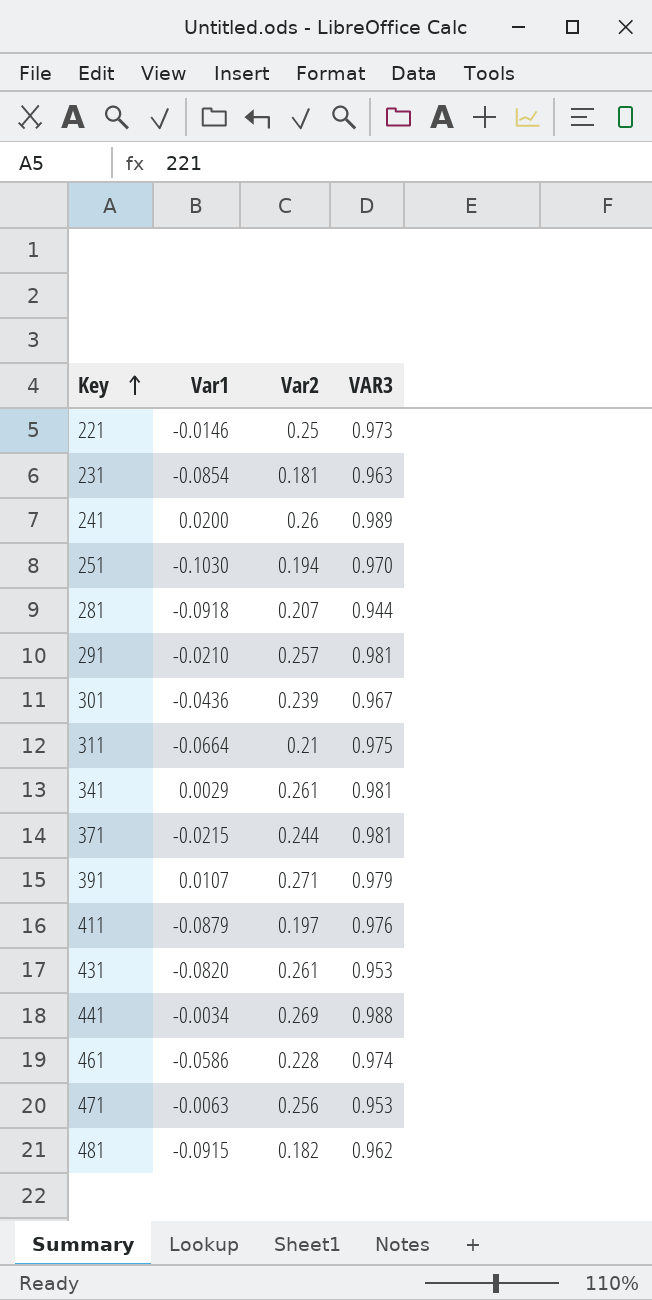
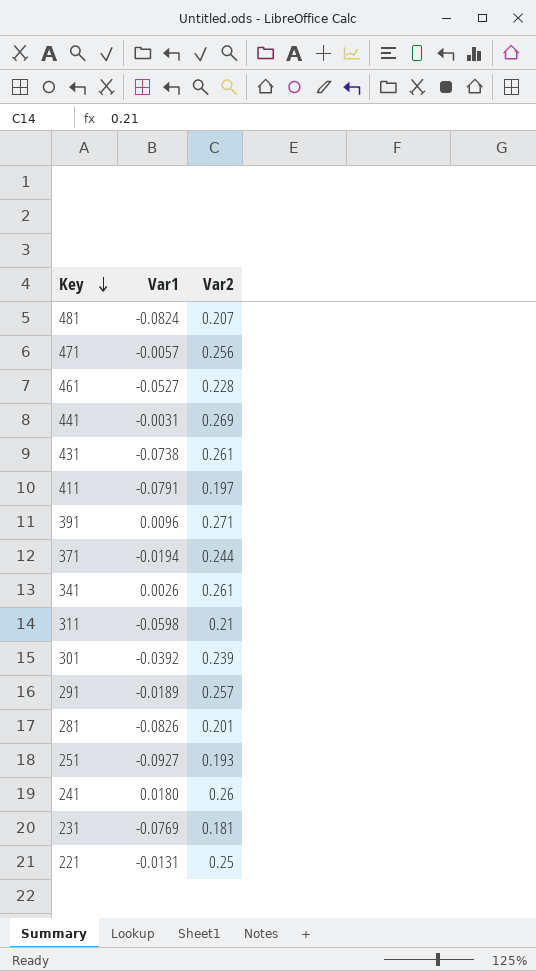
row order: Key ascending -> Key descending
column VAR3 | position: 4 -> none
481 | Var1: -0.0915 -> -0.0824
481 | Var2: 0.182 -> 0.207
471 | Var1: -0.0063 -> -0.0057
461 | Var1: -0.0586 -> -0.0527
441 | Var1: -0.0034 -> -0.0031
431 | Var1: -0.0820 -> -0.0738
411 | Var1: -0.0879 -> -0.0791
391 | Var1: 0.0107 -> 0.0096
371 | Var1: -0.0215 -> -0.0194
341 | Var1: 0.0029 -> 0.0026
311 | Var1: -0.0664 -> -0.0598
301 | Var1: -0.0436 -> -0.0392
291 | Var1: -0.0210 -> -0.0189
281 | Var1: -0.0918 -> -0.0826
281 | Var2: 0.207 -> 0.201
251 | Var1: -0.1030 -> -0.0927
251 | Var2: 0.194 -> 0.193
241 | Var1: 0.0200 -> 0.0180
231 | Var1: -0.0854 -> -0.0769
221 | Var1: -0.0146 -> -0.0131

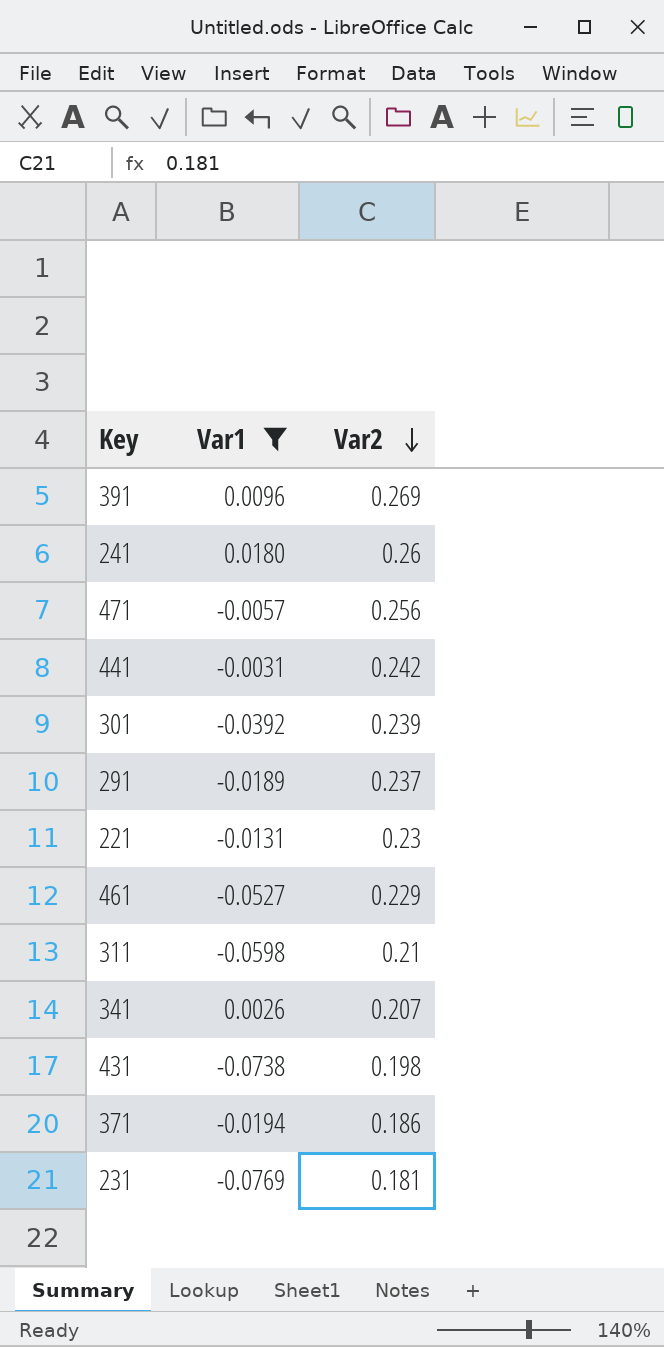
filter: none -> Var1 >= -0.0769
row order: Key descending -> Var2 descending
391 | Var2: 0.271 -> 0.269
441 | Var2: 0.269 -> 0.242
291 | Var2: 0.257 -> 0.237
221 | Var2: 0.25 -> 0.23
461 | Var2: 0.228 -> 0.229
341 | Var2: 0.261 -> 0.207
431 | Var2: 0.261 -> 0.198
371 | Var2: 0.244 -> 0.186

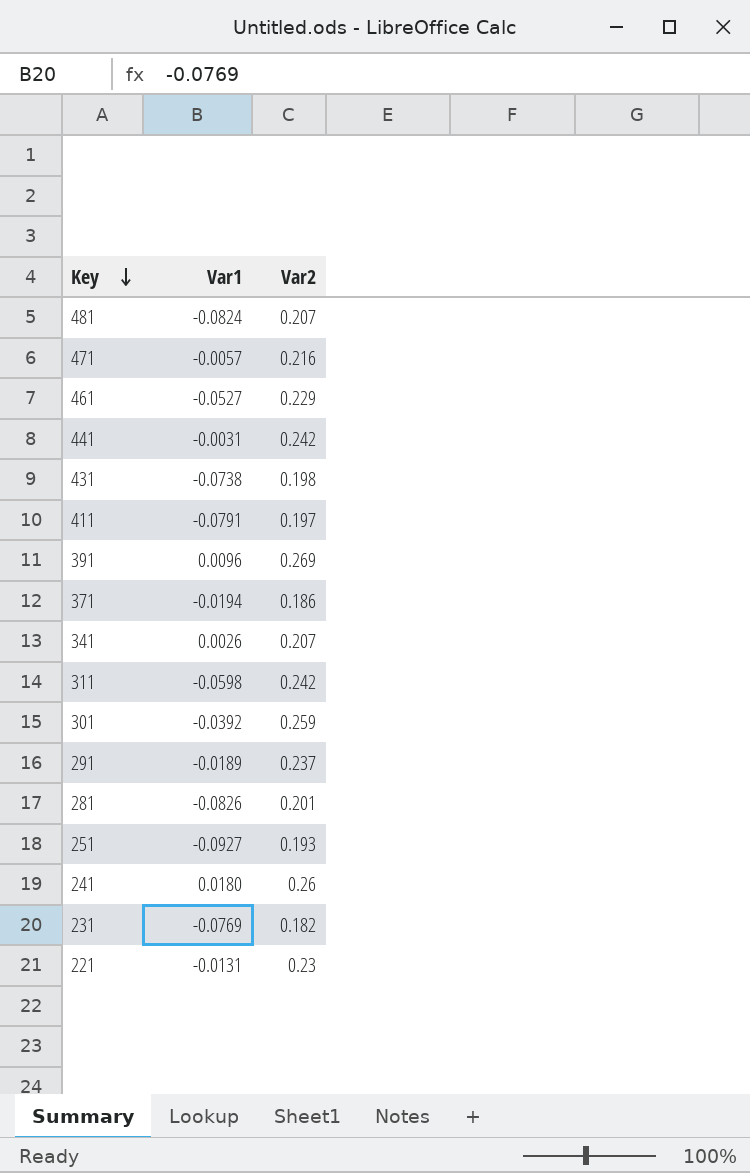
filter: Var1 >= -0.0769 -> none
row order: Var2 descending -> Key descending
471 | Var2: 0.256 -> 0.216
311 | Var2: 0.21 -> 0.242
301 | Var2: 0.239 -> 0.259
231 | Var2: 0.181 -> 0.182

